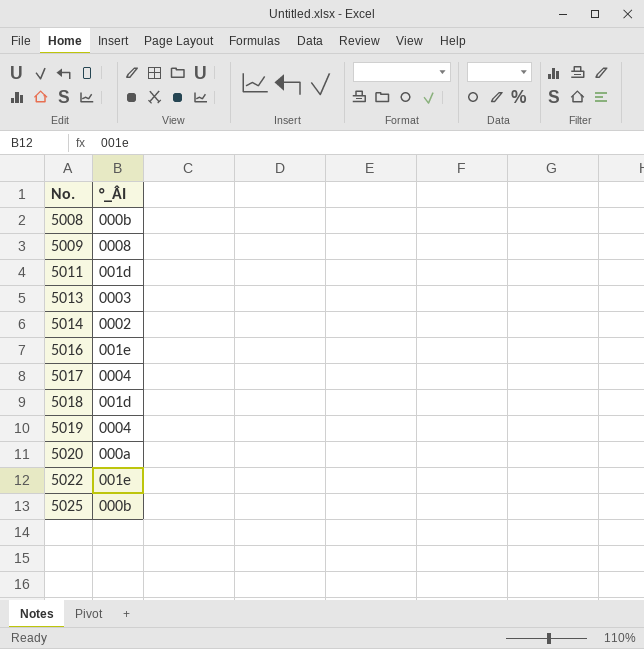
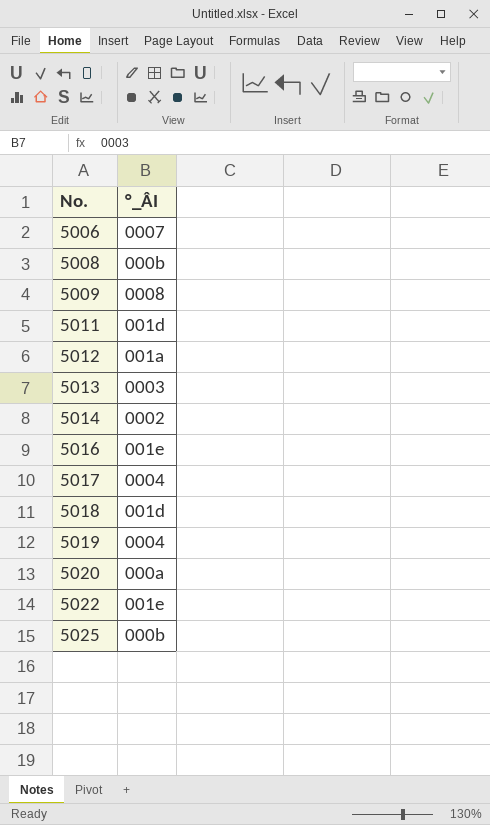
row 5006: none -> 0007
row 5012: none -> 001a

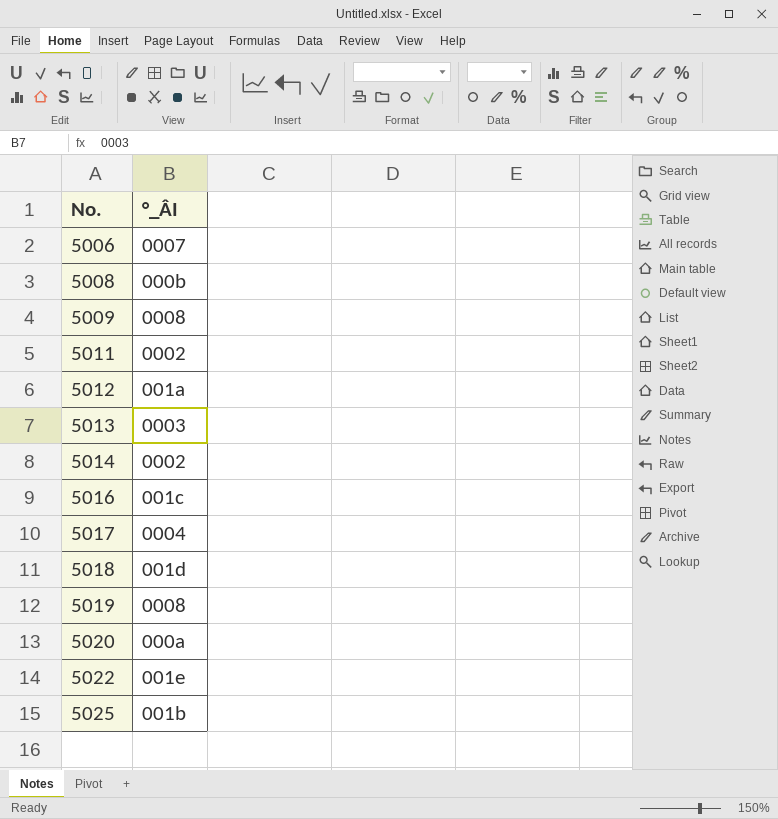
5011 | °_ÂI: 001d -> 0002
5016 | °_ÂI: 001e -> 001c
5019 | °_ÂI: 0004 -> 0008
5025 | °_ÂI: 000b -> 001b

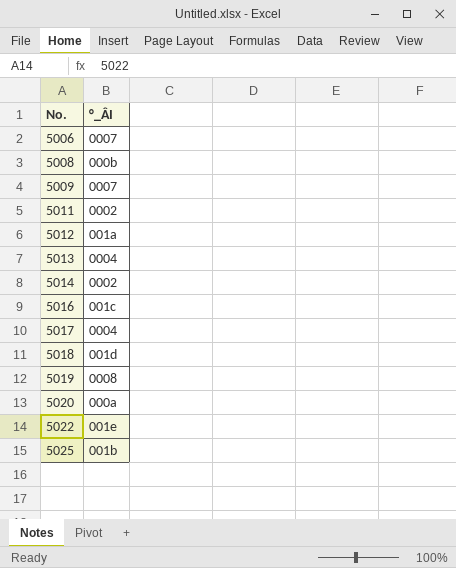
5009 | °_ÂI: 0008 -> 0007
5013 | °_ÂI: 0003 -> 0004

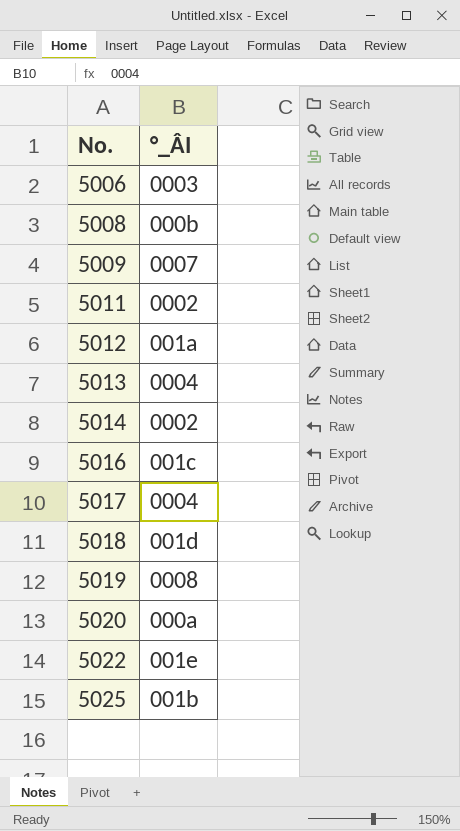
5006 | °_ÂI: 0007 -> 0003

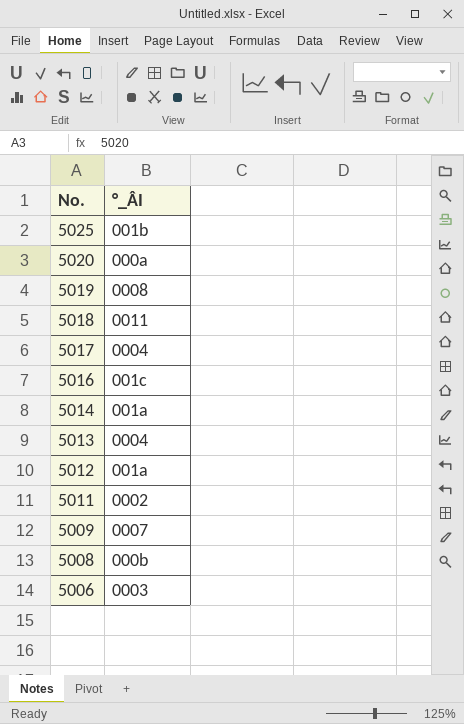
row order: No. ascending -> No. descending
row 5022: 001e -> none
5018 | °_ÂI: 001d -> 0011
5014 | °_ÂI: 0002 -> 001a

